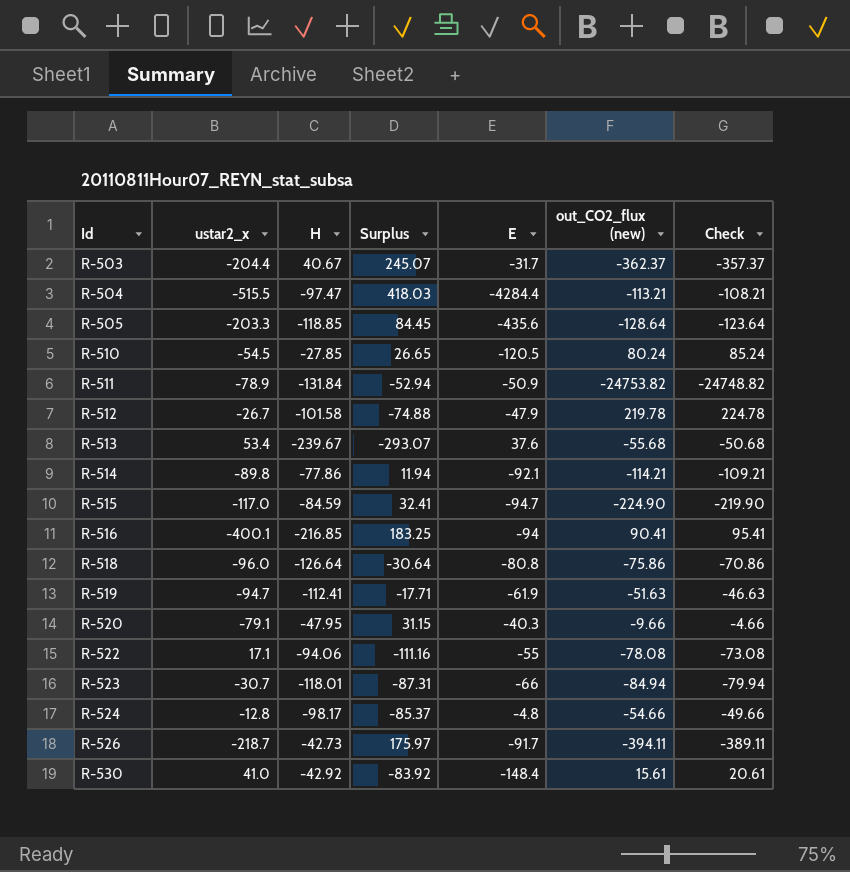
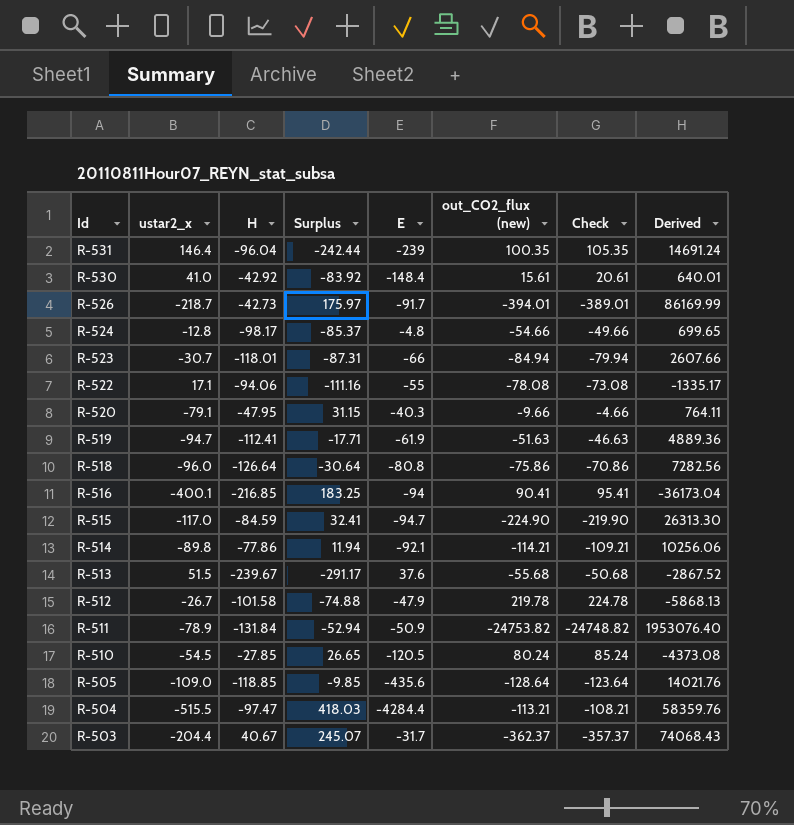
row order: Id ascending -> Id descending
column Derived | formula: none -> [ustar2_x] * [out_CO2_flux (new)]
row R-531: none -> 146.4 | -96.04 | -242.44 | -239 | 100.35 | 105.35 | 14691.24
R-526 | out_CO2_flux (new): -394.11 -> -394.01
R-526 | Check: -389.11 -> -389.01
R-513 | ustar2_x: 53.4 -> 51.5
R-513 | Surplus: -293.07 -> -291.17
R-505 | ustar2_x: -203.3 -> -109.0
R-505 | Surplus: 84.45 -> -9.85

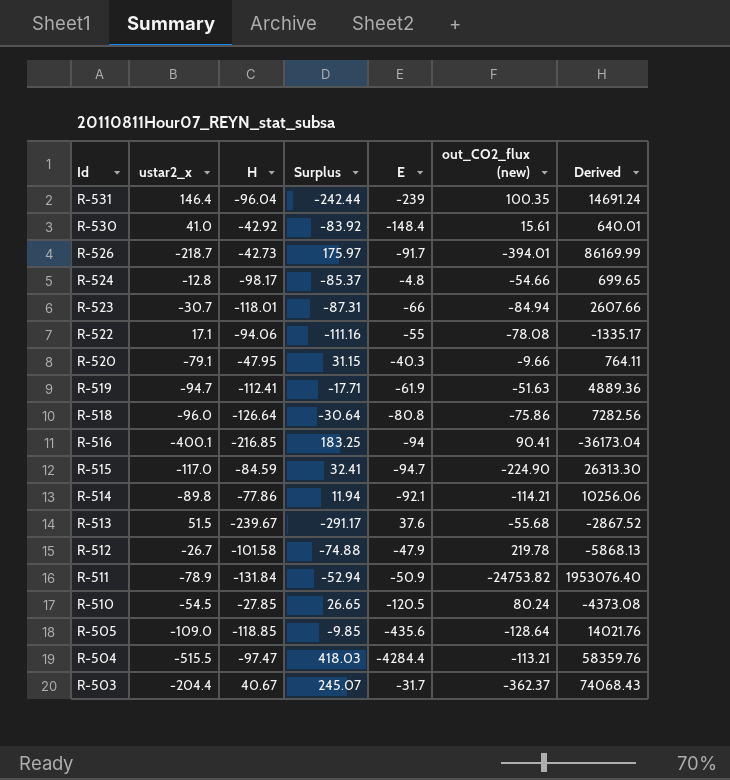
column Check | formula: [out_CO2_flux (new)] + 5 -> none

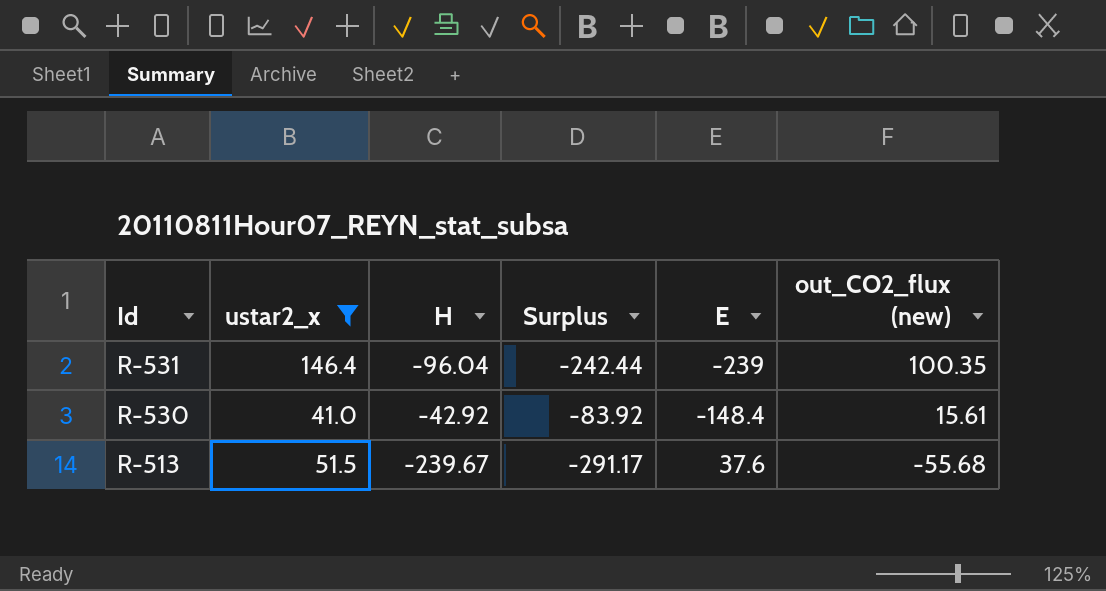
filter: none -> ustar2_x >= 41.0
column Derived | formula: [ustar2_x] * [out_CO2_flux (new)] -> none

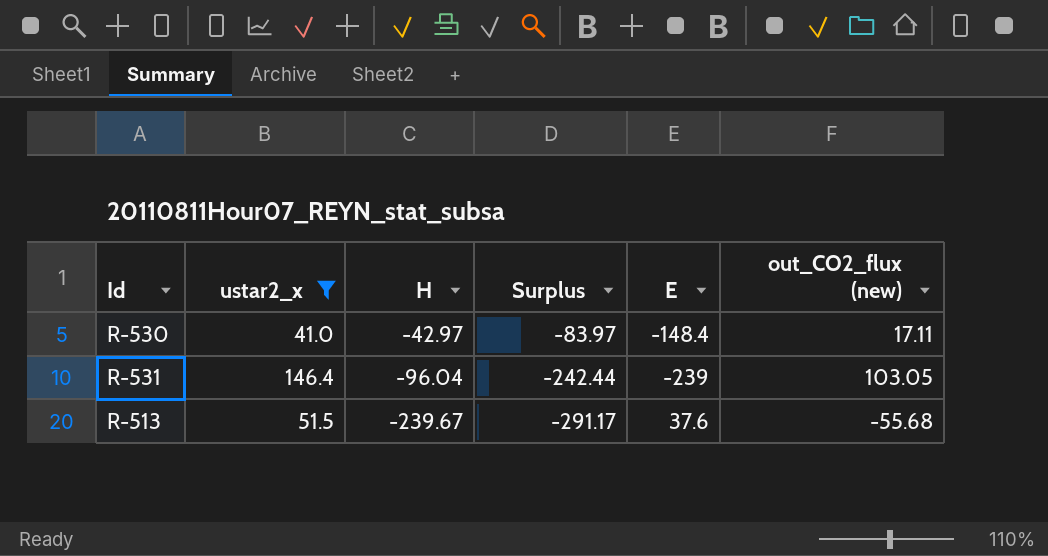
row order: Id descending -> H descending
R-530 | H: -42.92 -> -42.97
R-530 | Surplus: -83.92 -> -83.97
R-530 | out_CO2_flux (new): 15.61 -> 17.11
R-531 | out_CO2_flux (new): 100.35 -> 103.05

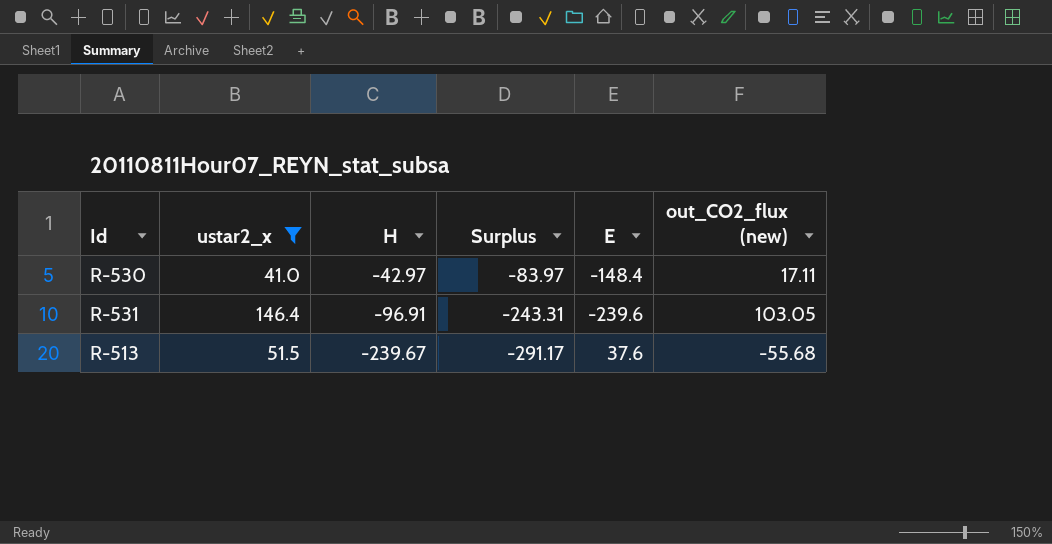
R-531 | H: -96.04 -> -96.91
R-531 | Surplus: -242.44 -> -243.31
R-531 | E: -239 -> -239.6

